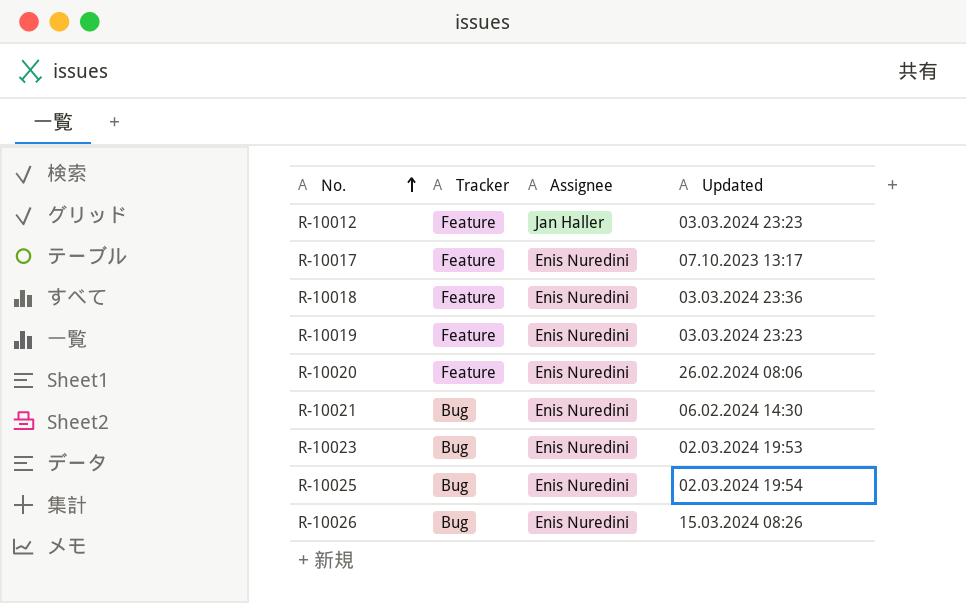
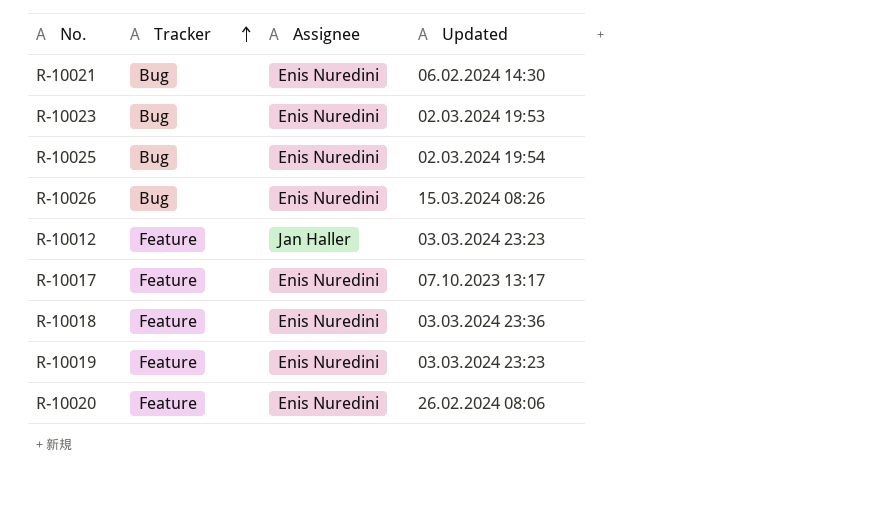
row order: No. ascending -> Tracker ascending

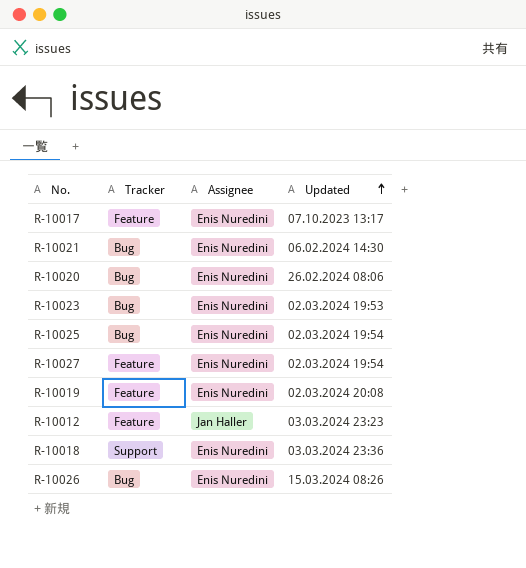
row order: Tracker ascending -> Updated ascending
R-10020 | Tracker: Feature -> Bug
row R-10027: none -> Feature | Enis Nuredini | 02.03.2024 19:54
R-10019 | Updated: 03.03.2024 23:23 -> 02.03.2024 20:08
R-10018 | Tracker: Feature -> Support

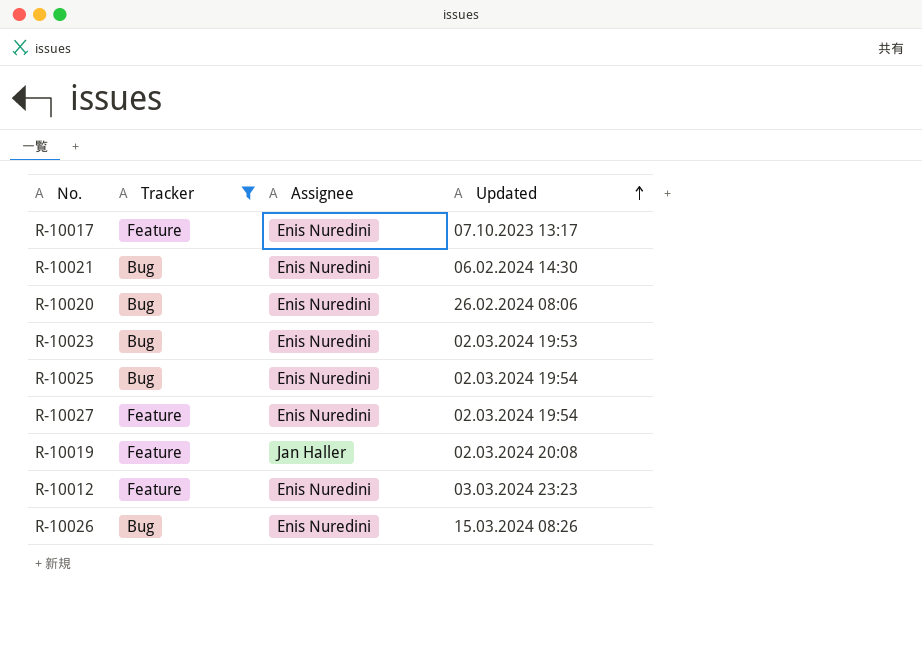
filter: none -> Tracker != Support
R-10019 | Assignee: Enis Nuredini -> Jan Haller
R-10012 | Assignee: Jan Haller -> Enis Nuredini

